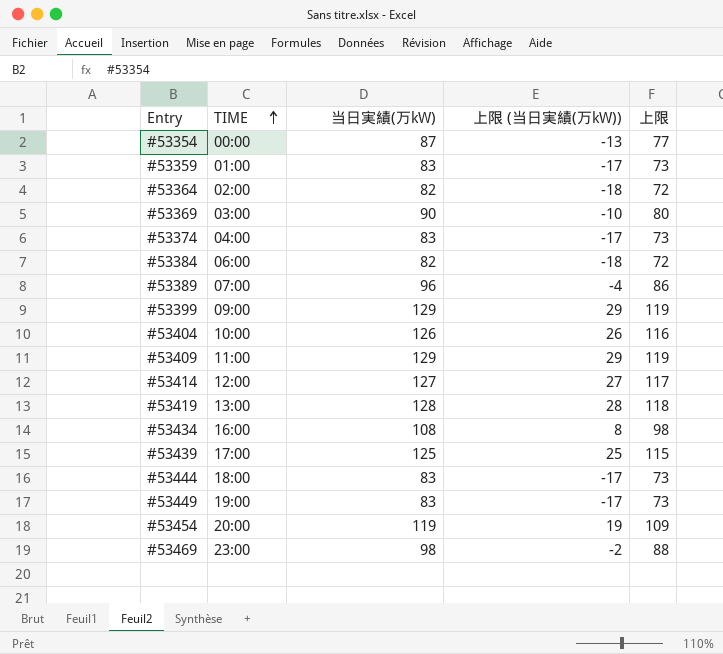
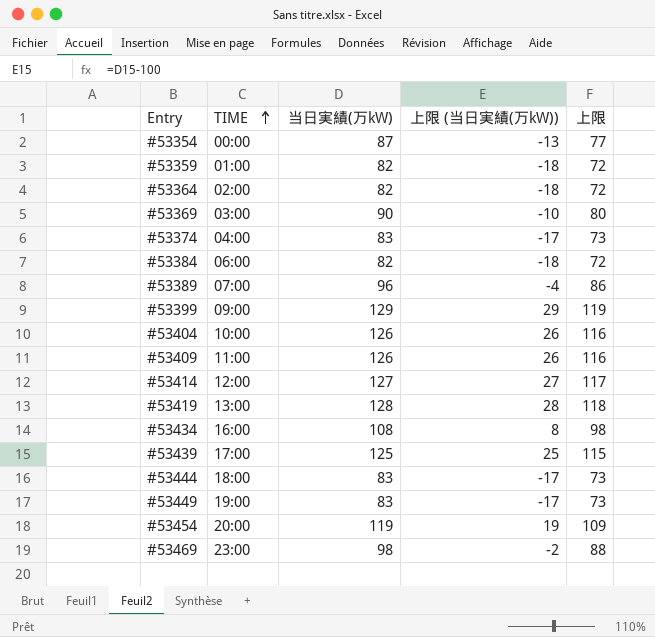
#53359 | 当日実績(万kW): 83 -> 82
#53359 | 上限 (当日実績(万kW)): -17 -> -18
#53359 | 上限: 73 -> 72
#53409 | 当日実績(万kW): 129 -> 126
#53409 | 上限 (当日実績(万kW)): 29 -> 26
#53409 | 上限: 119 -> 116

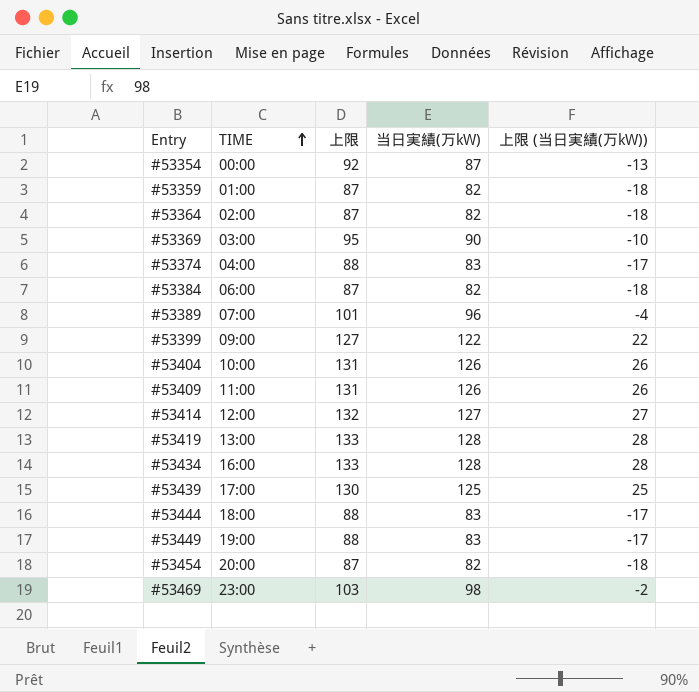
column 上限 | formula: [当日実績(万kW)] - 10 -> [当日実績(万kW)] + 5
column 上限 | position: 5 -> 3
#53399 | 当日実績(万kW): 129 -> 122
#53399 | 上限 (当日実績(万kW)): 29 -> 22
#53434 | 当日実績(万kW): 108 -> 128
#53434 | 上限 (当日実績(万kW)): 8 -> 28
#53454 | 当日実績(万kW): 119 -> 82
#53454 | 上限 (当日実績(万kW)): 19 -> -18

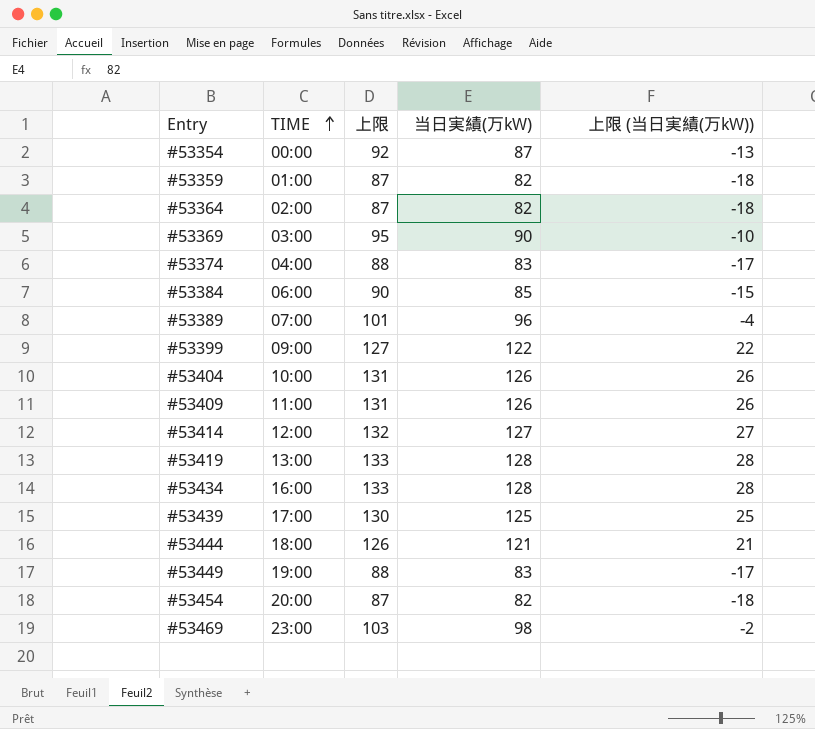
#53384 | 上限: 87 -> 90
#53384 | 当日実績(万kW): 82 -> 85
#53384 | 上限 (当日実績(万kW)): -18 -> -15
#53444 | 上限: 88 -> 126
#53444 | 当日実績(万kW): 83 -> 121
#53444 | 上限 (当日実績(万kW)): -17 -> 21

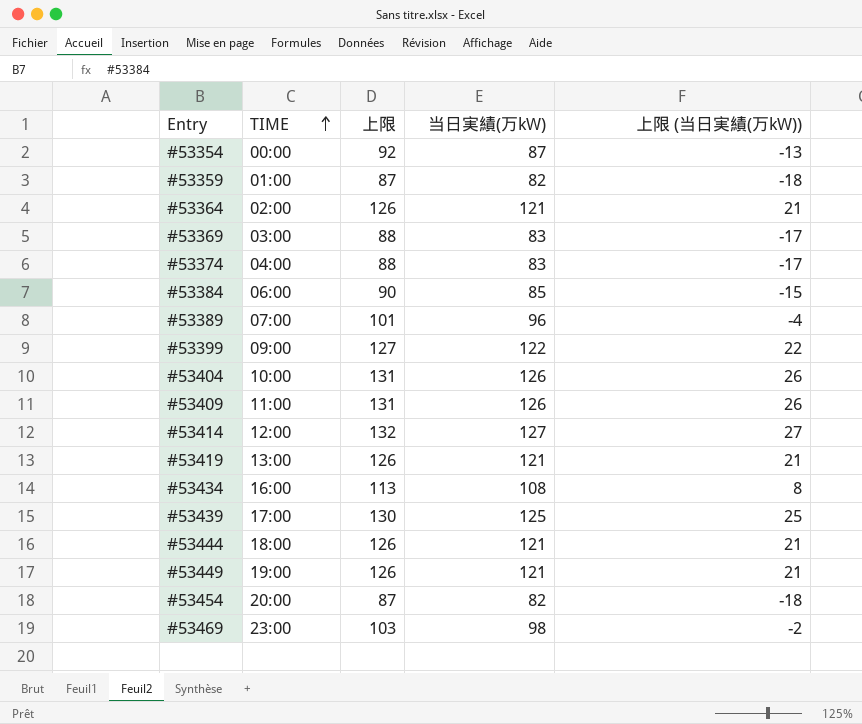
#53364 | 上限: 87 -> 126
#53364 | 当日実績(万kW): 82 -> 121
#53364 | 上限 (当日実績(万kW)): -18 -> 21
#53369 | 上限: 95 -> 88
#53369 | 当日実績(万kW): 90 -> 83
#53369 | 上限 (当日実績(万kW)): -10 -> -17
#53419 | 上限: 133 -> 126
#53419 | 当日実績(万kW): 128 -> 121
#53419 | 上限 (当日実績(万kW)): 28 -> 21
#53434 | 上限: 133 -> 113
#53434 | 当日実績(万kW): 128 -> 108
#53434 | 上限 (当日実績(万kW)): 28 -> 8
#53449 | 上限: 88 -> 126
#53449 | 当日実績(万kW): 83 -> 121
#53449 | 上限 (当日実績(万kW)): -17 -> 21

